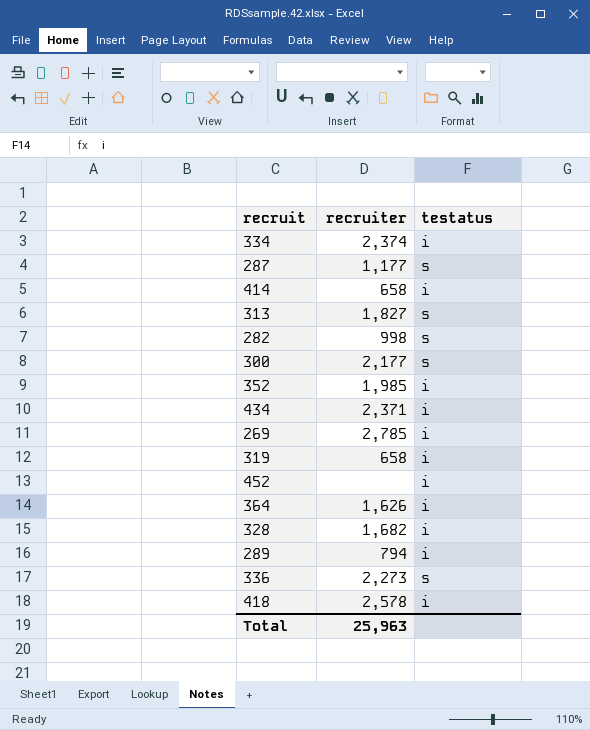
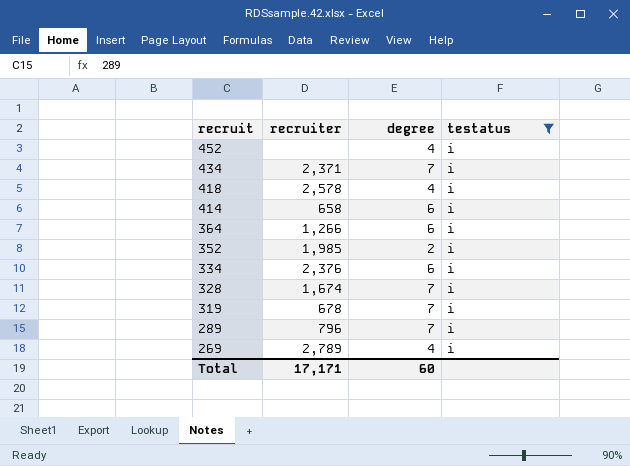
filter: none -> testatus = i
row order: none -> recruit descending
column degree | position: none -> 3
364 | recruiter: 1,626 -> 1,266
334 | recruiter: 2,374 -> 2,376
328 | recruiter: 1,682 -> 1,674
319 | recruiter: 658 -> 678
289 | recruiter: 794 -> 796
269 | recruiter: 2,785 -> 2,789
Total | recruiter: 25,963 -> 17,171

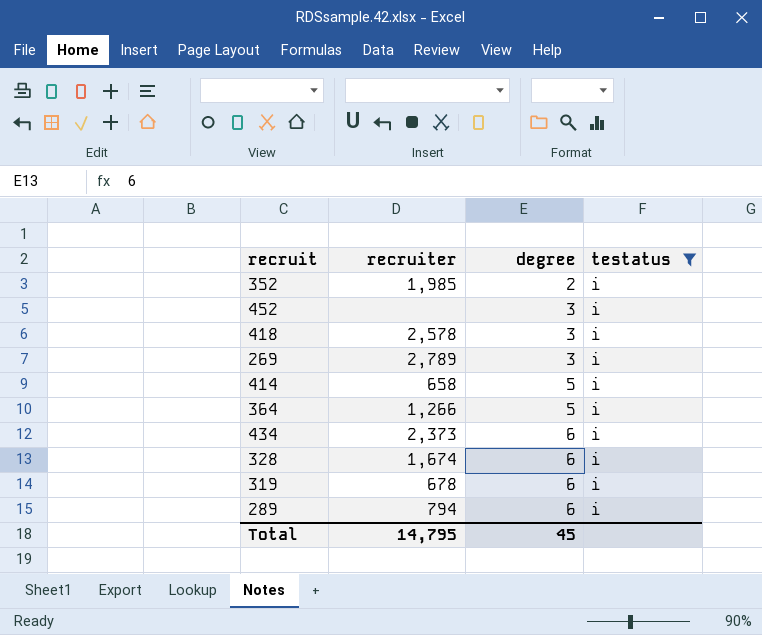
row order: recruit descending -> degree ascending
row 334: 2,376 | 6 | i -> none
452 | degree: 4 -> 3
418 | degree: 4 -> 3
269 | degree: 4 -> 3
414 | degree: 6 -> 5
364 | degree: 6 -> 5
434 | recruiter: 2,371 -> 2,373
434 | degree: 7 -> 6
328 | degree: 7 -> 6
319 | degree: 7 -> 6
289 | recruiter: 796 -> 794
289 | degree: 7 -> 6
Total | recruiter: 17,171 -> 14,795
Total | degree: 60 -> 45

